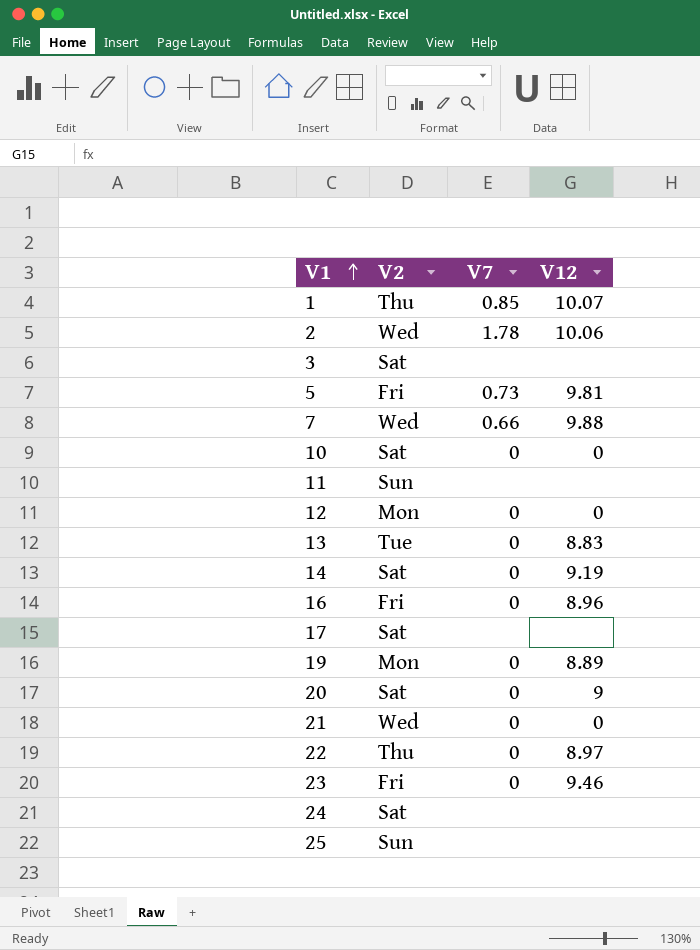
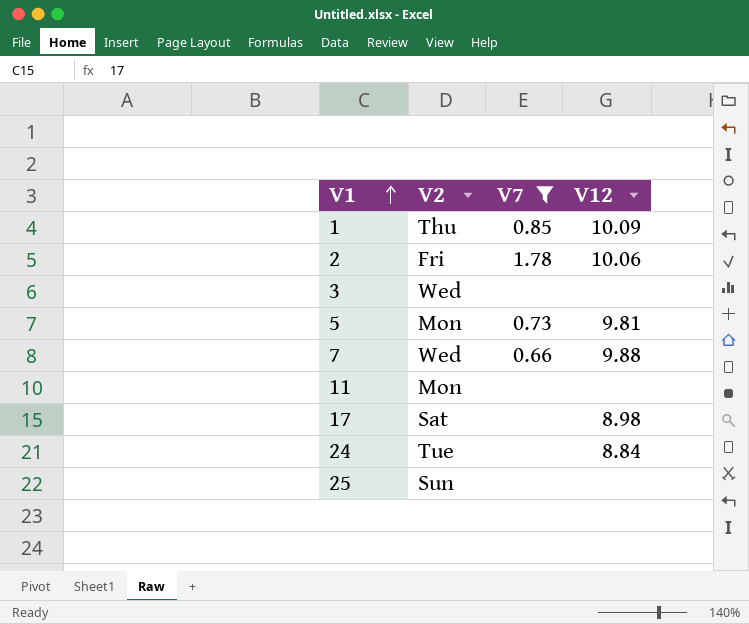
filter: none -> V7 != 0
1 | V12: 10.07 -> 10.09
2 | V2: Wed -> Fri
3 | V2: Sat -> Wed
5 | V2: Fri -> Mon
11 | V2: Sun -> Mon
17 | V12: none -> 8.98
24 | V2: Sat -> Tue
24 | V12: none -> 8.84

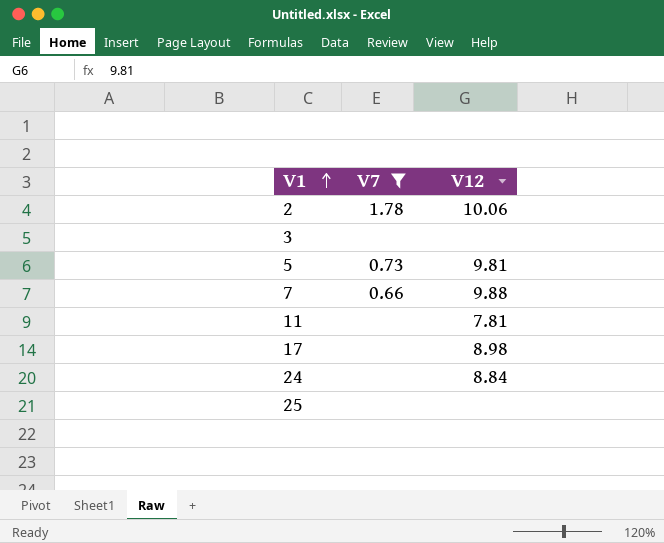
column V2 | position: 2 -> none
row 1: Thu | 0.85 | 10.09 -> none
11 | V12: none -> 7.81

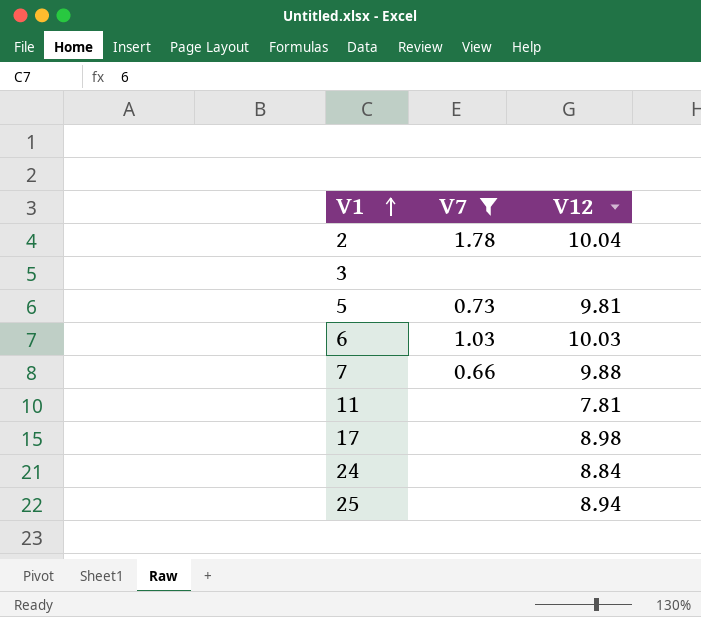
2 | V12: 10.06 -> 10.04
row 6: none -> 1.03 | 10.03
25 | V12: none -> 8.94

